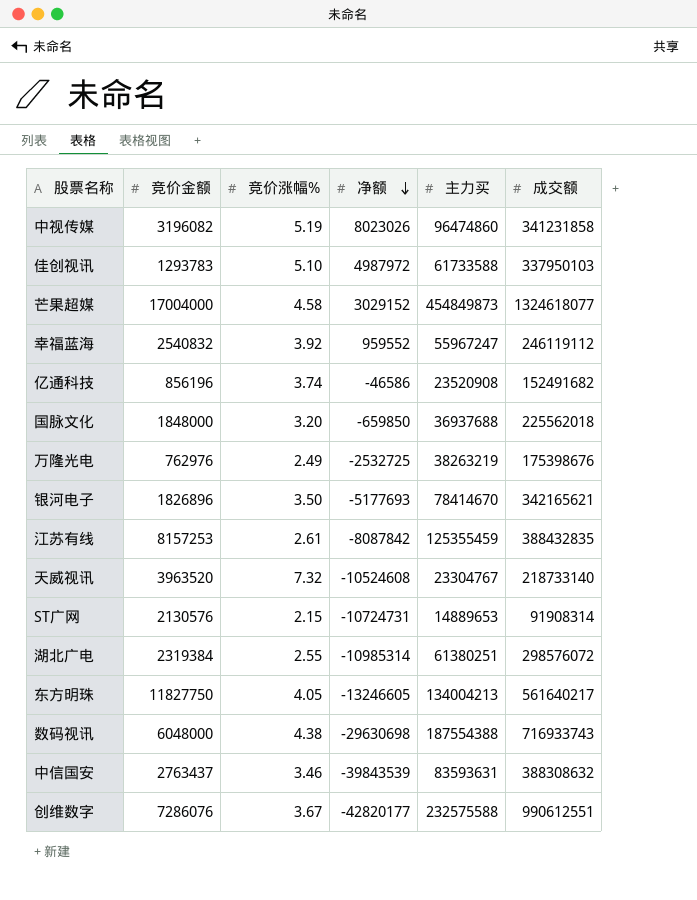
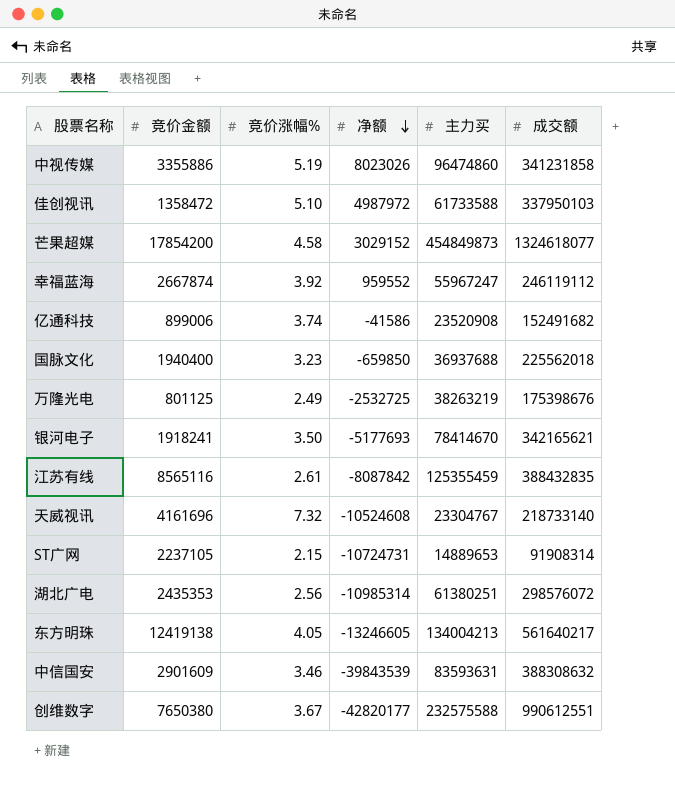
row 数码视讯: 6048000 | 4.38 | -29630698 | 187554388 | 716933743 -> none
中视传媒 | 竞价金额: 3196082 -> 3355886
佳创视讯 | 竞价金额: 1293783 -> 1358472
芒果超媒 | 竞价金额: 17004000 -> 17854200
幸福蓝海 | 竞价金额: 2540832 -> 2667874
亿通科技 | 竞价金额: 856196 -> 899006
亿通科技 | 净额: -46586 -> -41586
国脉文化 | 竞价金额: 1848000 -> 1940400
国脉文化 | 竞价涨幅%: 3.20 -> 3.23
万隆光电 | 竞价金额: 762976 -> 801125
银河电子 | 竞价金额: 1826896 -> 1918241
江苏有线 | 竞价金额: 8157253 -> 8565116
天威视讯 | 竞价金额: 3963520 -> 4161696
ST广网 | 竞价金额: 2130576 -> 2237105
湖北广电 | 竞价金额: 2319384 -> 2435353
湖北广电 | 竞价涨幅%: 2.55 -> 2.56
东方明珠 | 竞价金额: 11827750 -> 12419138
中信国安 | 竞价金额: 2763437 -> 2901609
创维数字 | 竞价金额: 7286076 -> 7650380

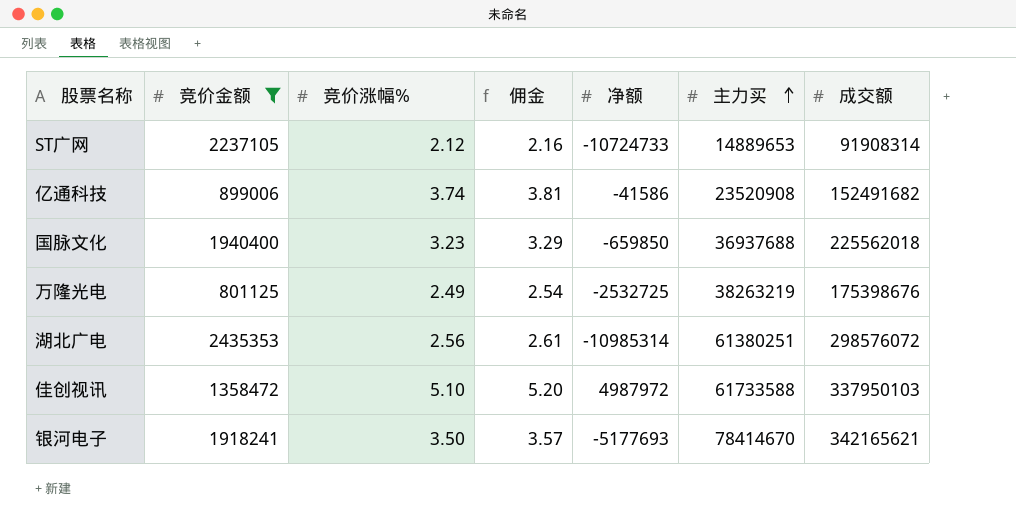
filter: none -> 竞价金额 <= 2435353
row order: 净额 descending -> 主力买 ascending
column 佣金 | formula: none -> [竞价涨幅%] * 1.02
ST广网 | 竞价涨幅%: 2.15 -> 2.12
ST广网 | 净额: -10724731 -> -10724733

